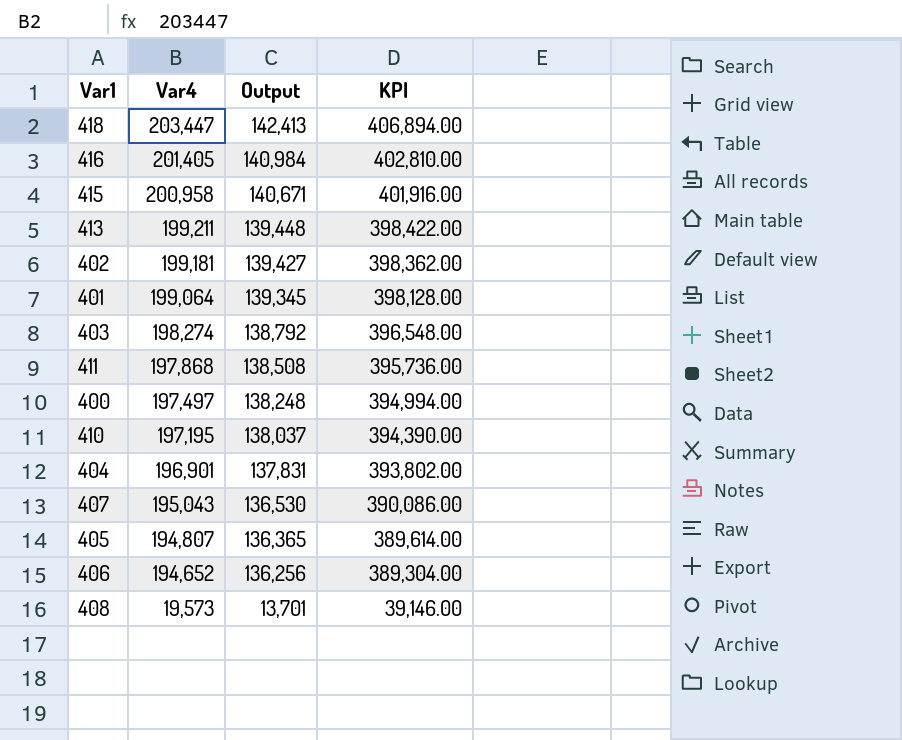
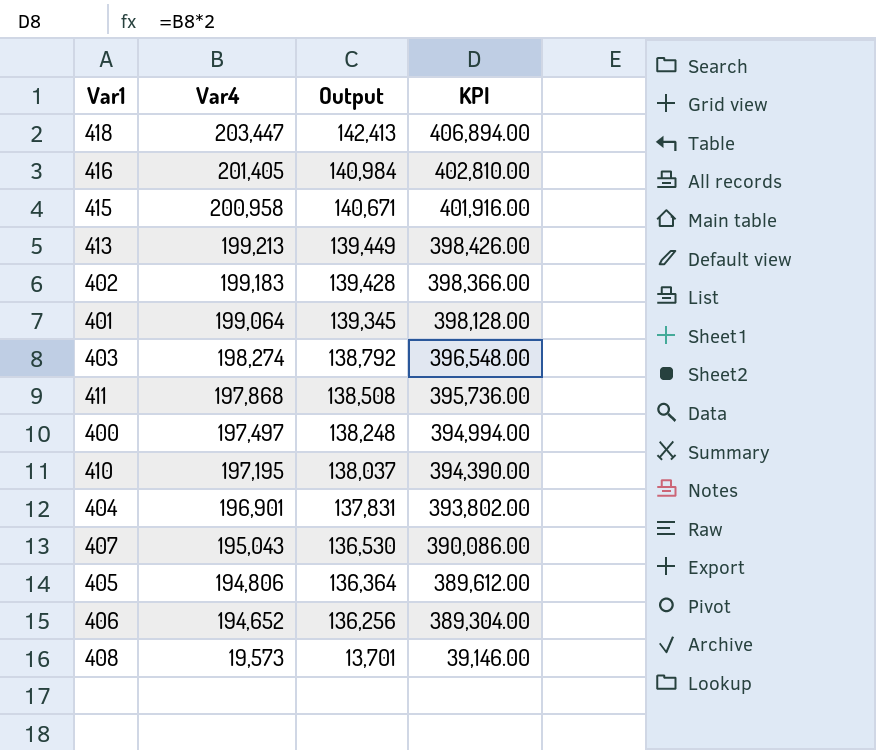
413 | Var4: 199,211 -> 199,213
413 | Output: 139,448 -> 139,449
413 | KPI: 398,422.00 -> 398,426.00
402 | Var4: 199,181 -> 199,183
402 | Output: 139,427 -> 139,428
402 | KPI: 398,362.00 -> 398,366.00
405 | Var4: 194,807 -> 194,806
405 | Output: 136,365 -> 136,364
405 | KPI: 389,614.00 -> 389,612.00

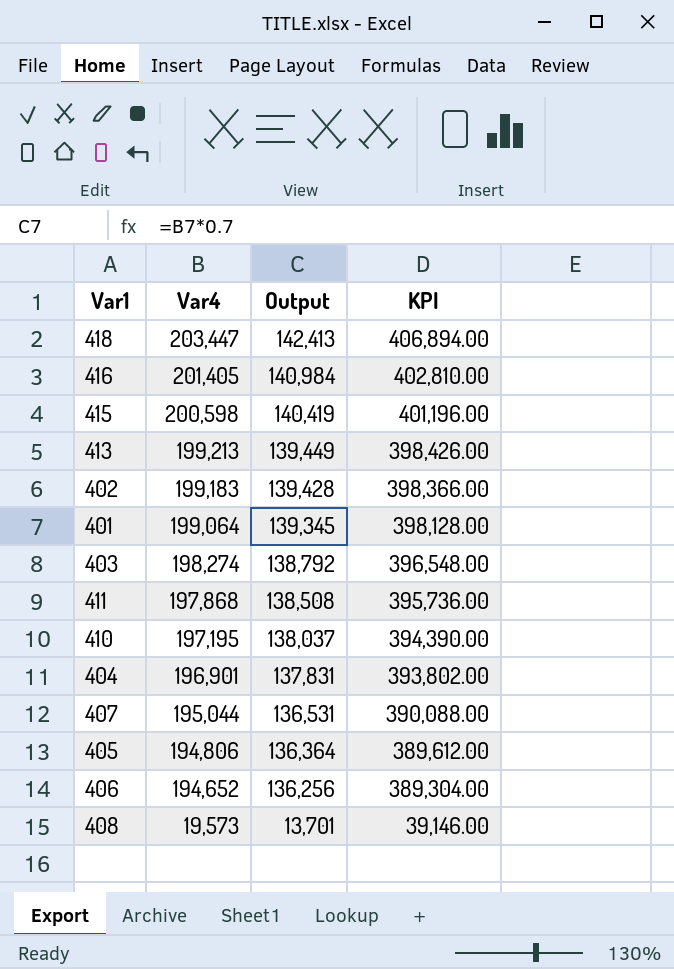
row 400: 197,497 | 138,248 | 394,994.00 -> none
415 | Var4: 200,958 -> 200,598
415 | Output: 140,671 -> 140,419
415 | KPI: 401,916.00 -> 401,196.00
407 | Var4: 195,043 -> 195,044
407 | Output: 136,530 -> 136,531
407 | KPI: 390,086.00 -> 390,088.00

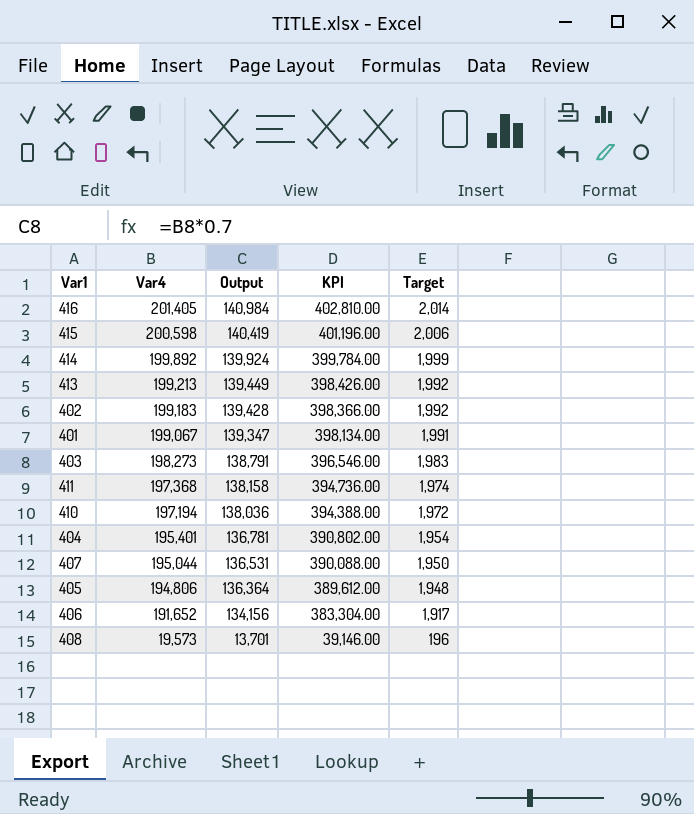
column Target | formula: none -> [Var4] * 0.01
row 418: 203,447 | 142,413 | 406,894.00 -> none
row 414: none -> 199,892 | 139,924 | 399,784.00 | 1,999
401 | Var4: 199,064 -> 199,067
401 | Output: 139,345 -> 139,347
401 | KPI: 398,128.00 -> 398,134.00
403 | Var4: 198,274 -> 198,273
403 | Output: 138,792 -> 138,791
403 | KPI: 396,548.00 -> 396,546.00
411 | Var4: 197,868 -> 197,368
411 | Output: 138,508 -> 138,158
411 | KPI: 395,736.00 -> 394,736.00
410 | Var4: 197,195 -> 197,194
410 | Output: 138,037 -> 138,036
410 | KPI: 394,390.00 -> 394,388.00
404 | Var4: 196,901 -> 195,401
404 | Output: 137,831 -> 136,781
404 | KPI: 393,802.00 -> 390,802.00
406 | Var4: 194,652 -> 191,652
406 | Output: 136,256 -> 134,156
406 | KPI: 389,304.00 -> 383,304.00

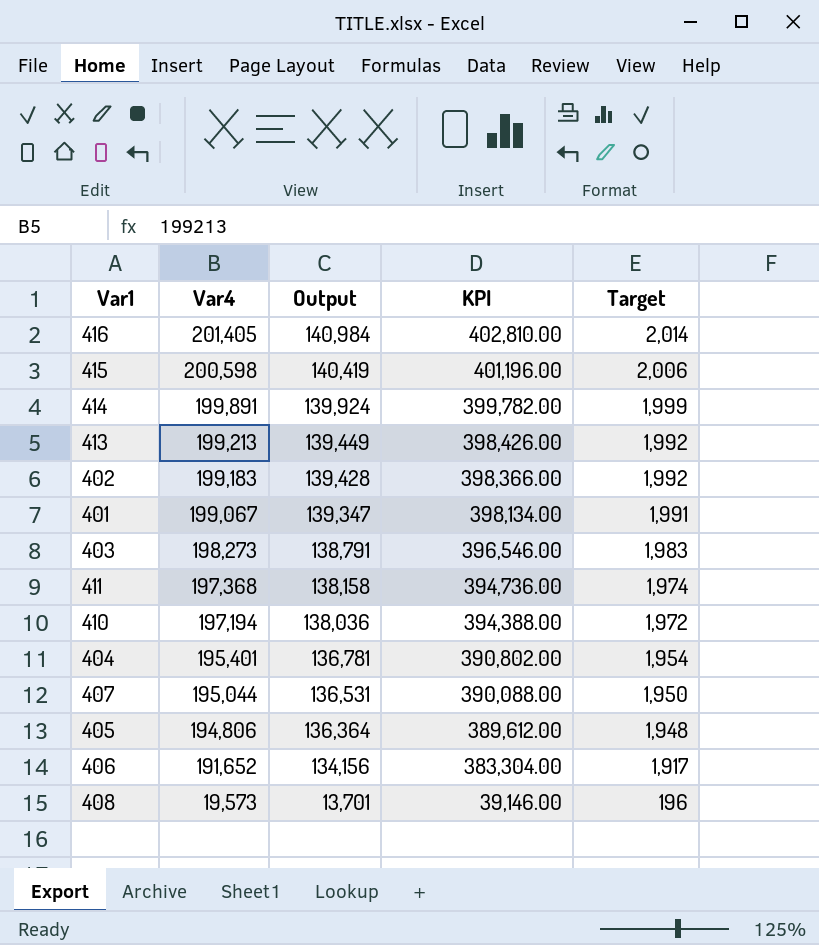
414 | Var4: 199,892 -> 199,891
414 | KPI: 399,784.00 -> 399,782.00

